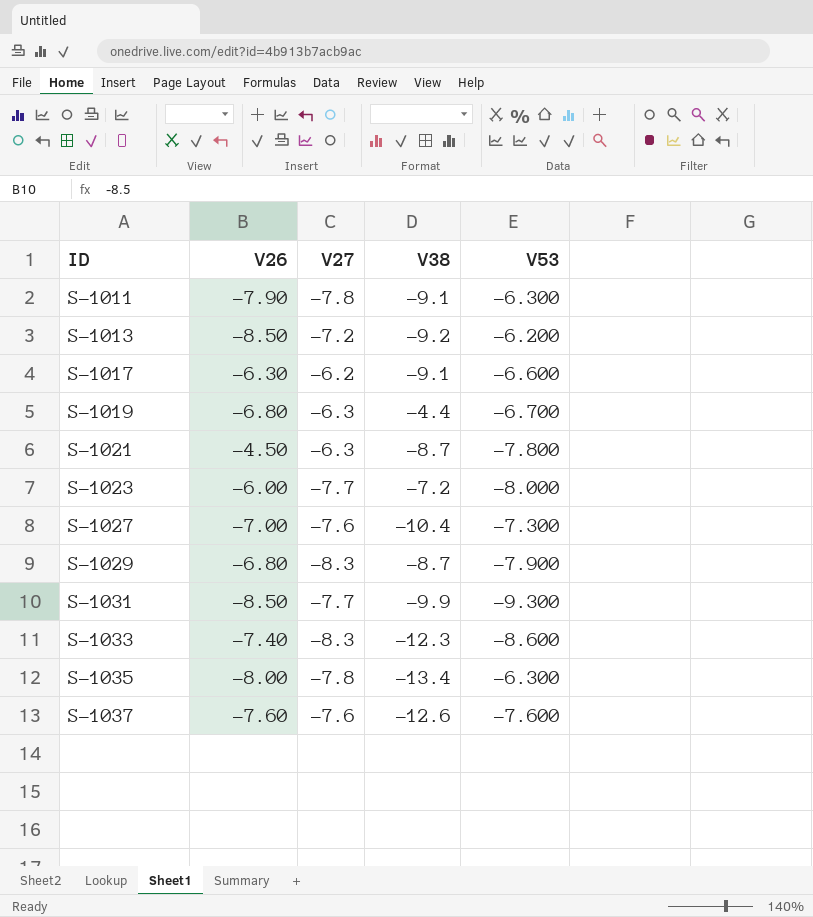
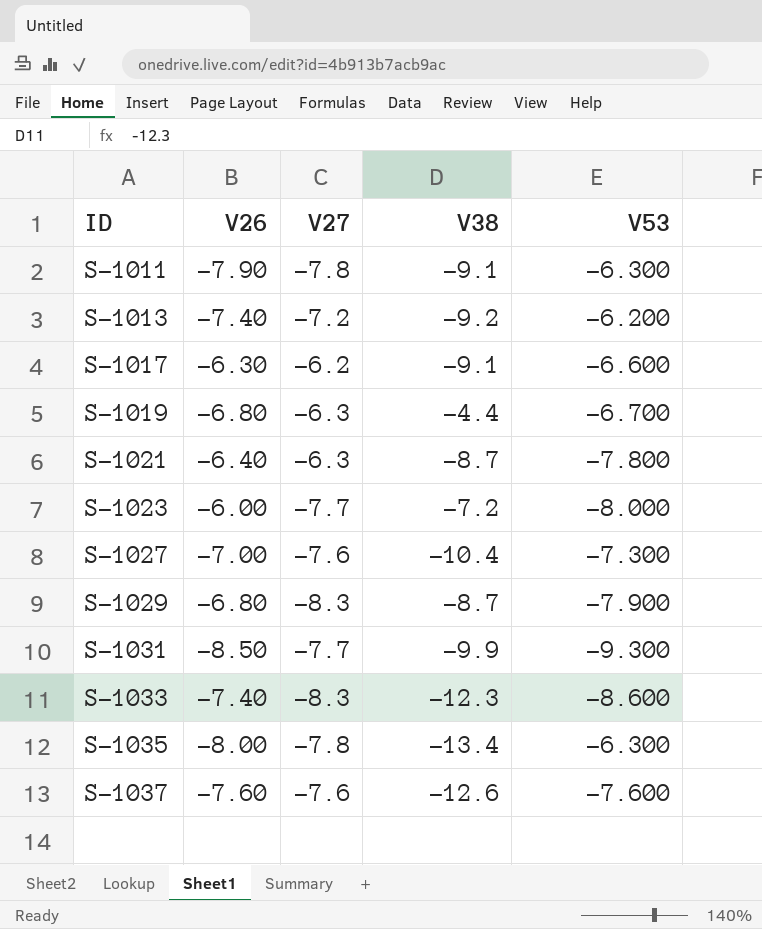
S-1013 | V26: -8.50 -> -7.40
S-1021 | V26: -4.50 -> -6.40

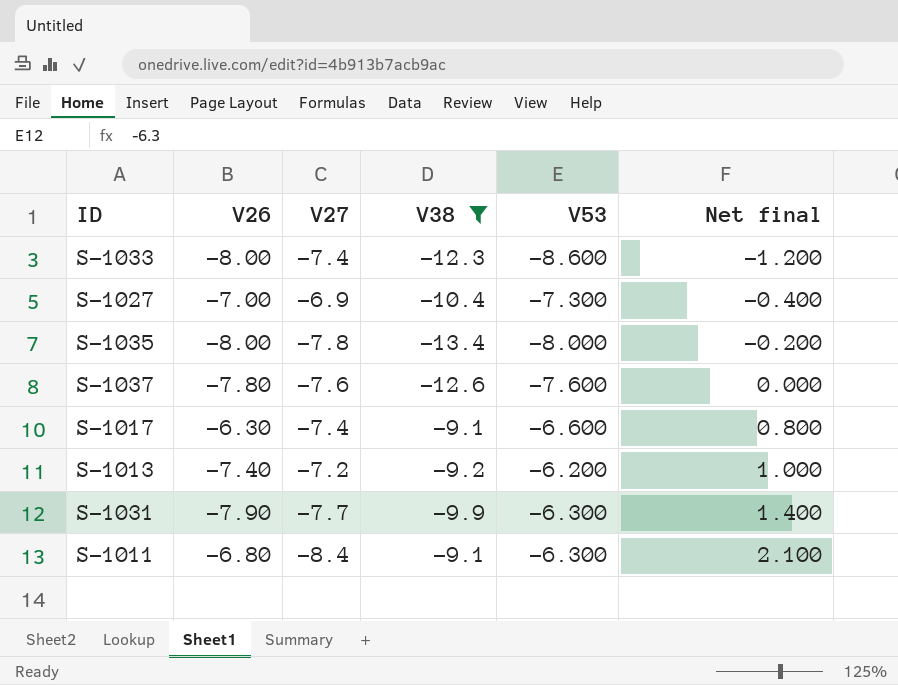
filter: none -> V38 <= -9.1
row order: ID ascending -> Net final ascending
column Net final | formula: none -> [V53] - [V27]
S-1033 | V26: -7.40 -> -8.00
S-1033 | V27: -8.3 -> -7.4
S-1027 | V27: -7.6 -> -6.9
S-1035 | V53: -6.300 -> -8.000
S-1037 | V26: -7.60 -> -7.80
S-1017 | V27: -6.2 -> -7.4
S-1031 | V26: -8.50 -> -7.90
S-1031 | V53: -9.300 -> -6.300
S-1011 | V26: -7.90 -> -6.80
S-1011 | V27: -7.8 -> -8.4

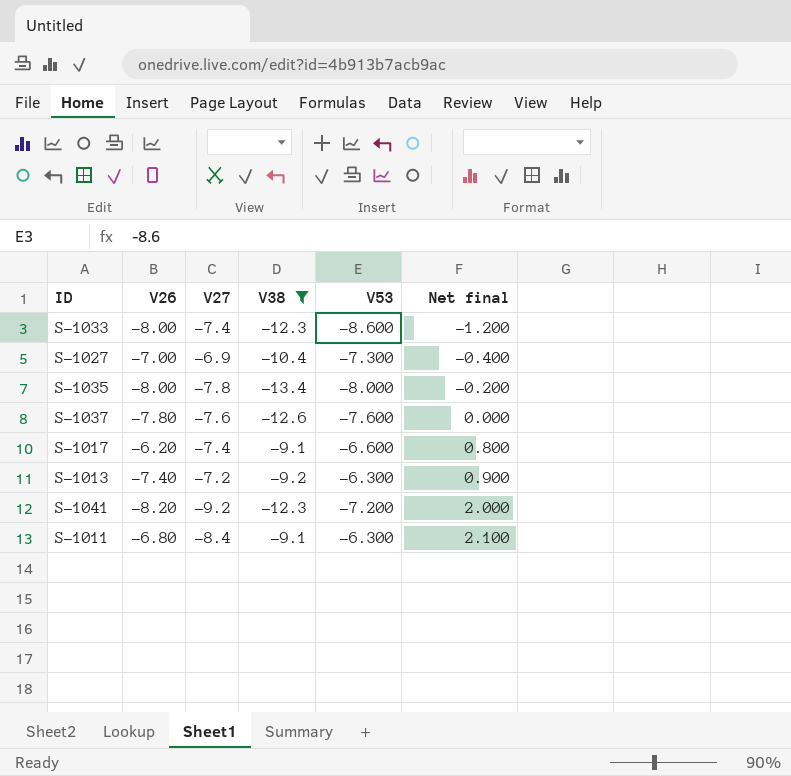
row S-1031: -7.90 | -7.7 | -9.9 | -6.300 | 1.400 -> none
S-1017 | V26: -6.30 -> -6.20
S-1013 | V53: -6.200 -> -6.300
S-1013 | Net final: 1.000 -> 0.900
row S-1041: none -> -8.20 | -9.2 | -12.3 | -7.200 | 2.000

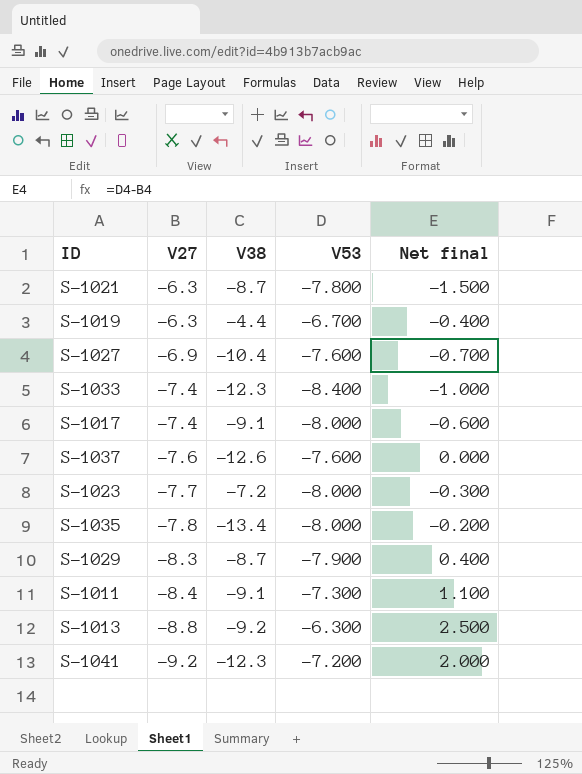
filter: V38 <= -9.1 -> none
row order: Net final ascending -> V27 descending
column V26 | position: 2 -> none
S-1027 | V53: -7.300 -> -7.600
S-1027 | Net final: -0.400 -> -0.700
S-1033 | V53: -8.600 -> -8.400
S-1033 | Net final: -1.200 -> -1.000
S-1017 | V53: -6.600 -> -8.000
S-1017 | Net final: 0.800 -> -0.600
S-1011 | V53: -6.300 -> -7.300
S-1011 | Net final: 2.100 -> 1.100
S-1013 | V27: -7.2 -> -8.8
S-1013 | Net final: 0.900 -> 2.500

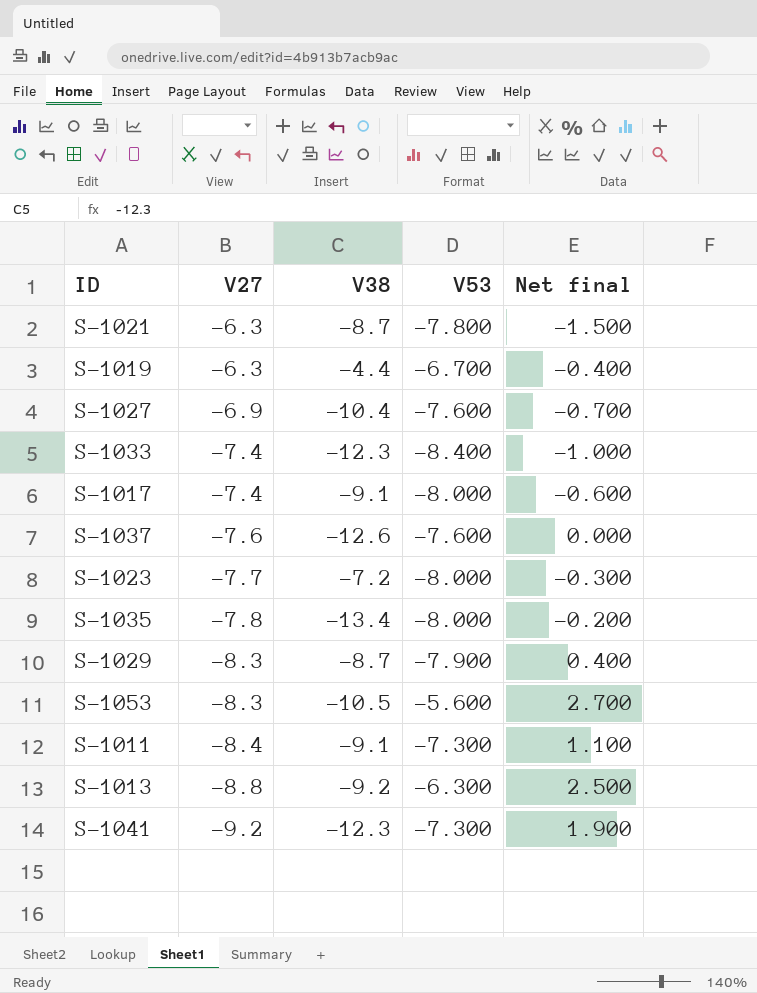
row S-1053: none -> -8.3 | -10.5 | -5.600 | 2.700
S-1041 | V53: -7.200 -> -7.300
S-1041 | Net final: 2.000 -> 1.900

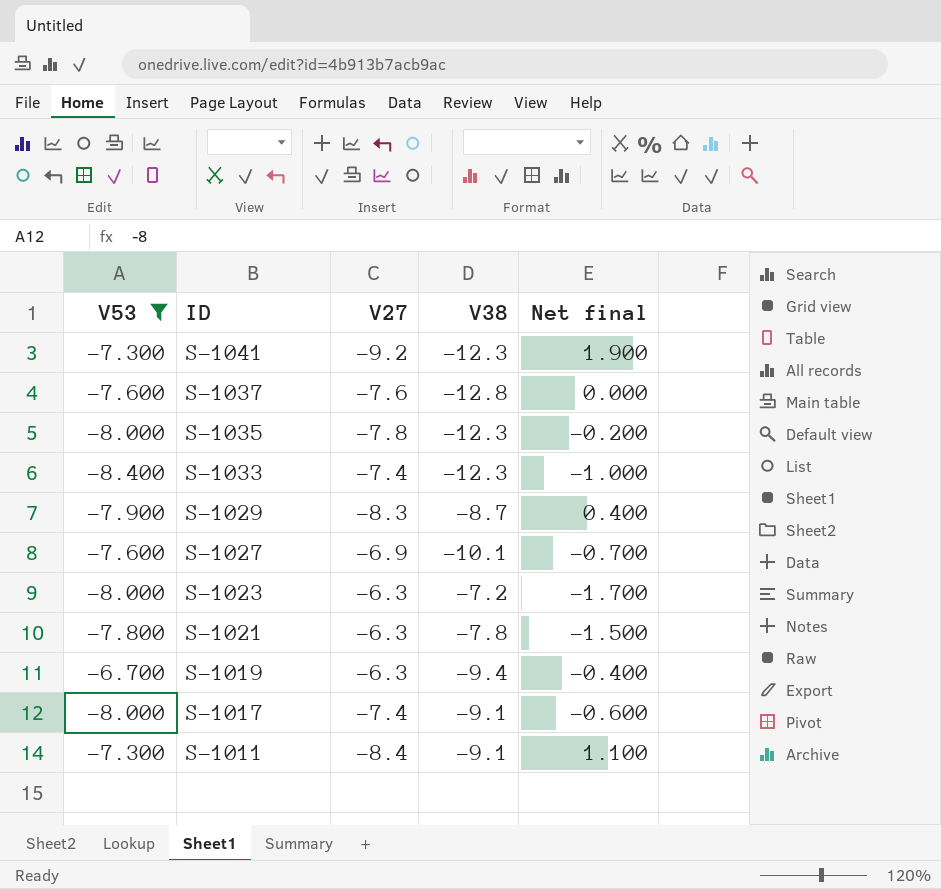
filter: none -> V53 <= -6.700
row order: V27 descending -> ID descending
column V53 | position: 4 -> 1
S-1037 | V38: -12.6 -> -12.8
S-1035 | V38: -13.4 -> -12.3
S-1027 | V38: -10.4 -> -10.1
S-1023 | V27: -7.7 -> -6.3
S-1023 | Net final: -0.300 -> -1.700
S-1021 | V38: -8.7 -> -7.8
S-1019 | V38: -4.4 -> -9.4

